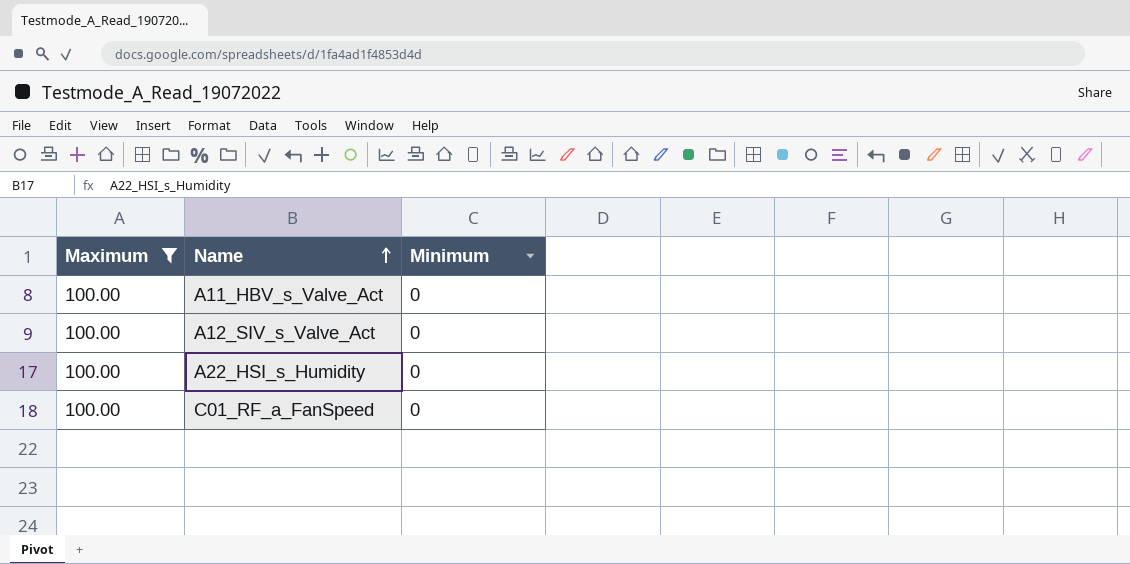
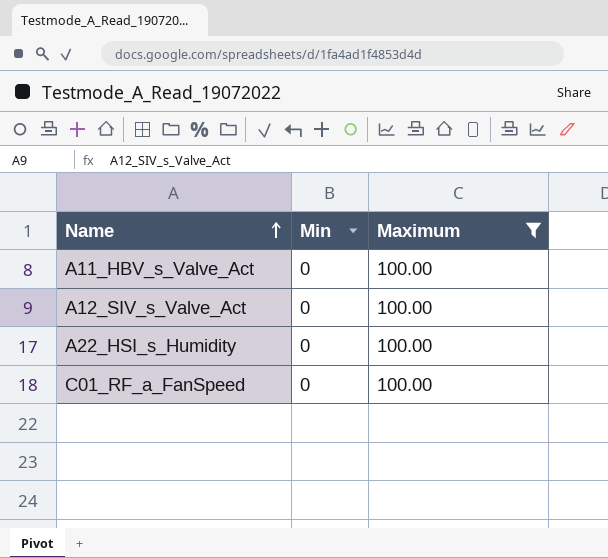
column name: Minimum -> Min
column Maximum | position: 1 -> 3

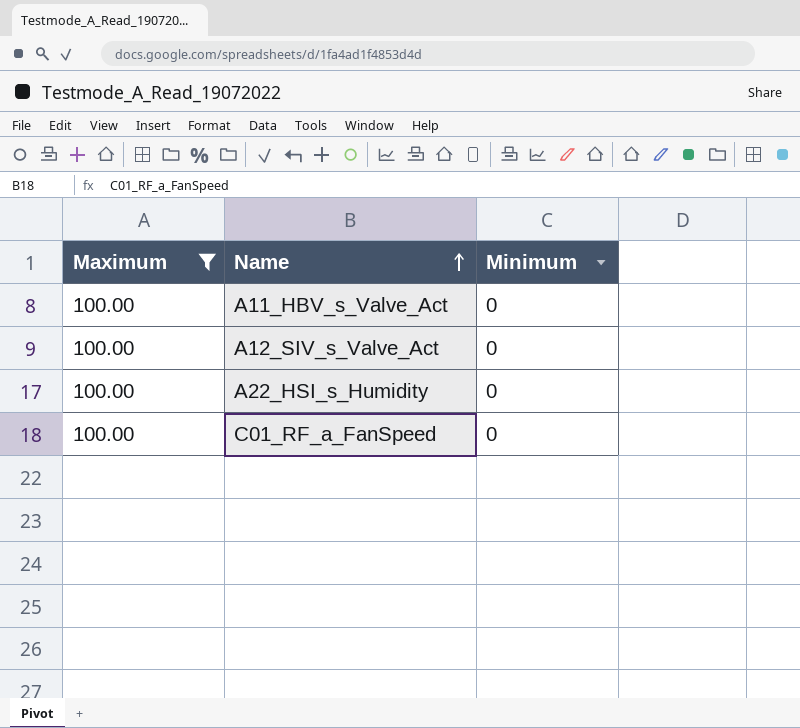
column Maximum | position: 3 -> 1
column name: Min -> Minimum

